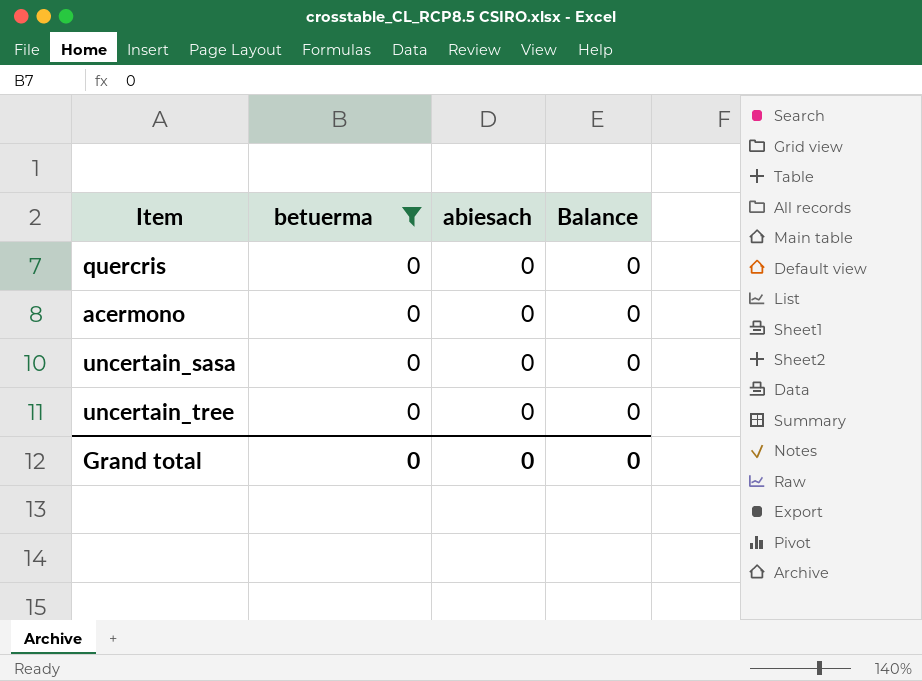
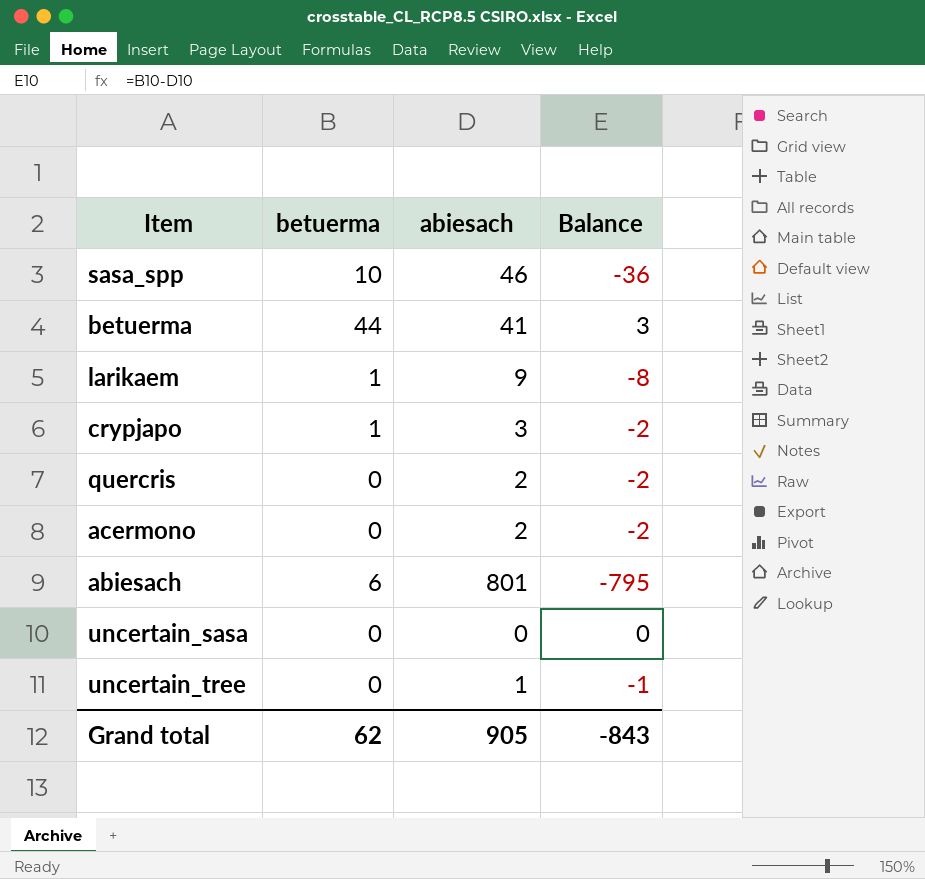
filter: betuerma = 0 -> none
quercris | abiesach: 0 -> 2
quercris | Balance: 0 -> -2
acermono | abiesach: 0 -> 2
acermono | Balance: 0 -> -2
uncertain_tree | abiesach: 0 -> 1
uncertain_tree | Balance: 0 -> -1
Grand total | betuerma: 0 -> 62
Grand total | abiesach: 0 -> 905
Grand total | Balance: 0 -> -843

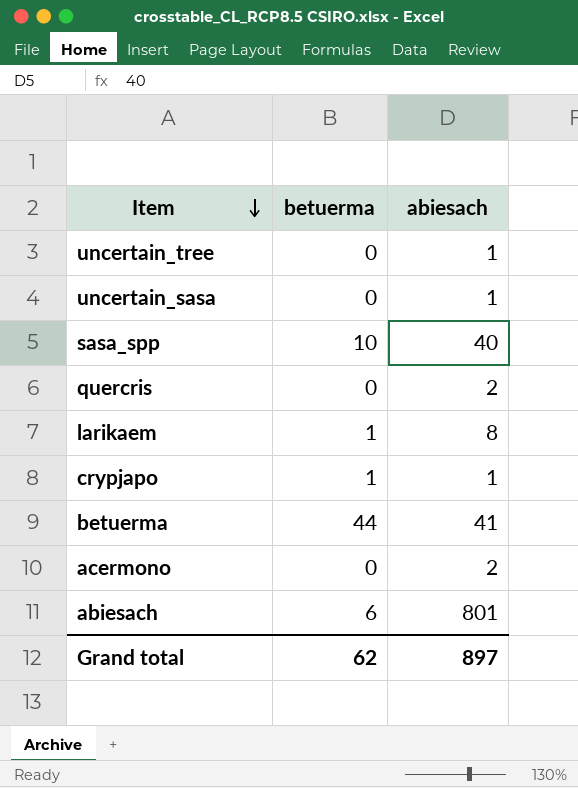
row order: none -> Item descending
column Balance | formula: [betuerma] - [abiesach] -> none
uncertain_sasa | abiesach: 0 -> 1
sasa_spp | abiesach: 46 -> 40
larikaem | abiesach: 9 -> 8
crypjapo | abiesach: 3 -> 1
Grand total | abiesach: 905 -> 897

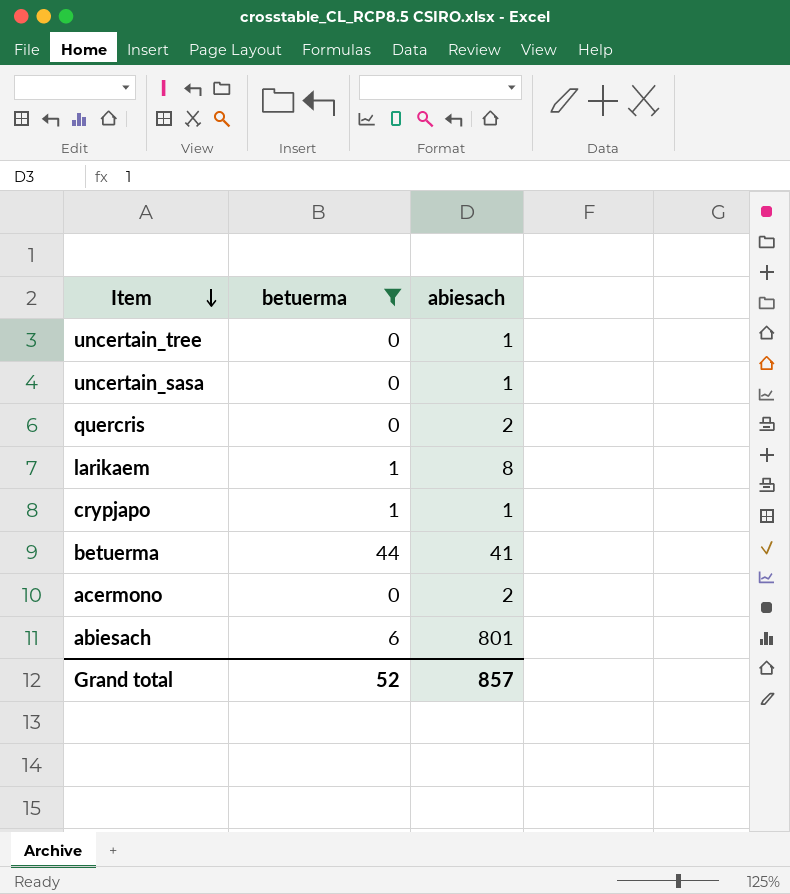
filter: none -> betuerma != 10
Grand total | betuerma: 62 -> 52
Grand total | abiesach: 897 -> 857

